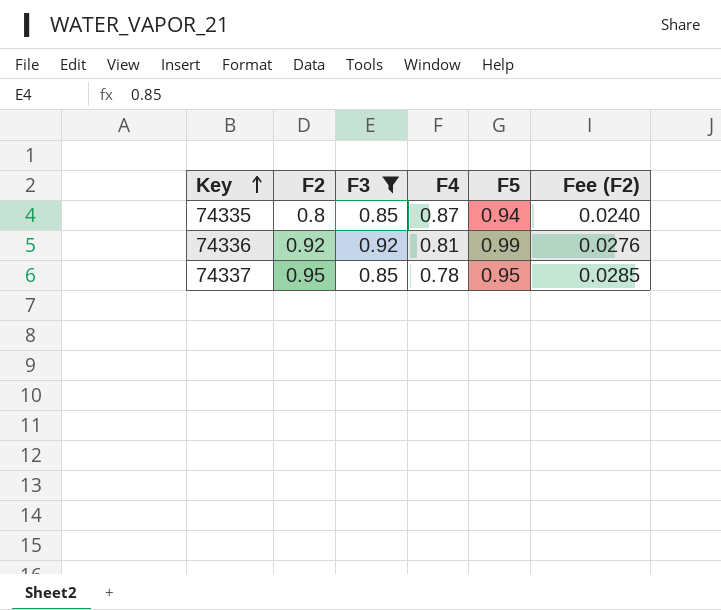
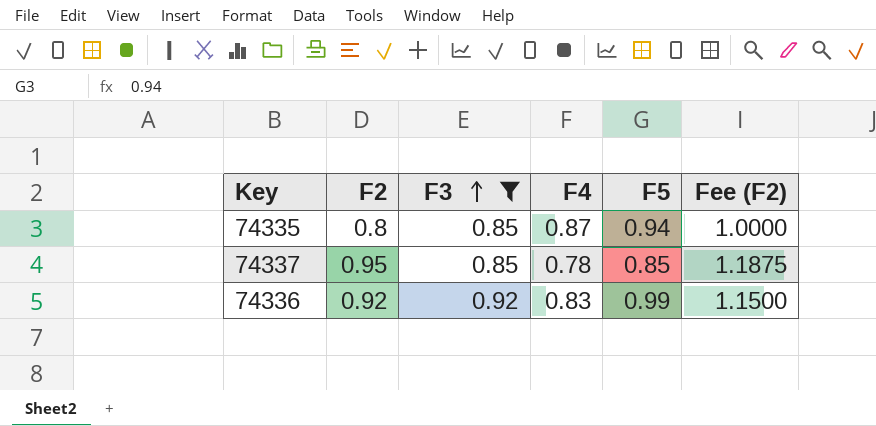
row order: Key ascending -> F3 ascending
column Fee (F2) | formula: [F2] * 0.03 -> [F2] * 1.25
74337 | F5: 0.95 -> 0.85
74336 | F4: 0.81 -> 0.83

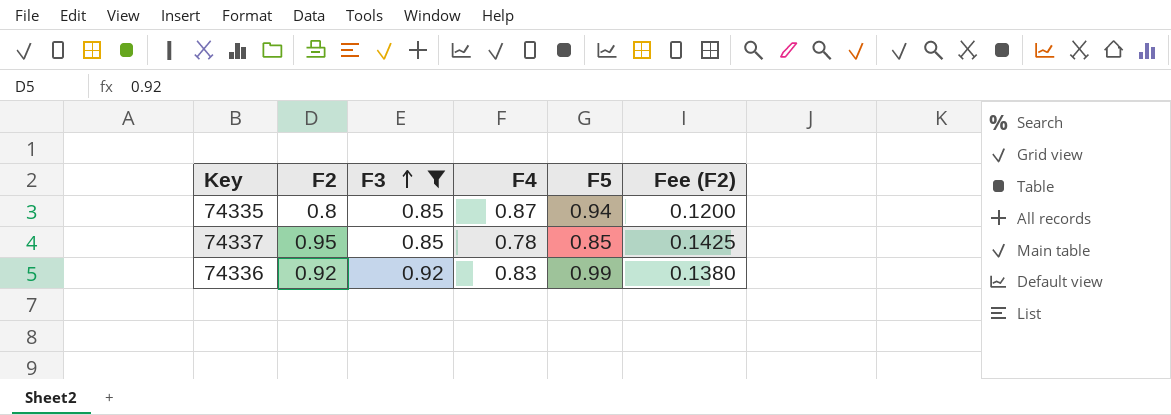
column Fee (F2) | formula: [F2] * 1.25 -> [F2] * 0.15

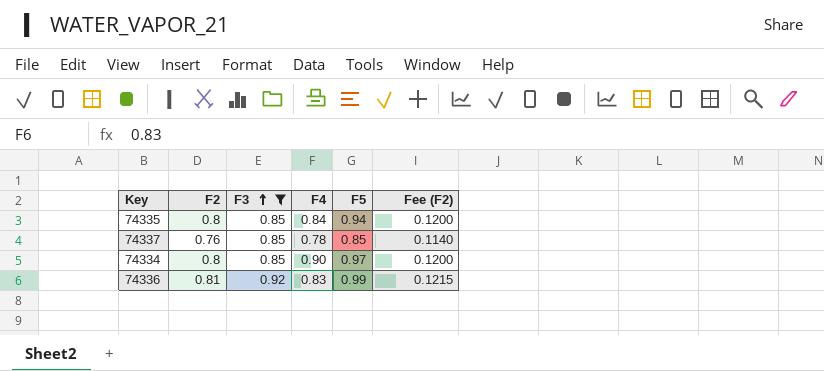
74335 | F4: 0.87 -> 0.84
74337 | F2: 0.95 -> 0.76
74337 | Fee (F2): 0.1425 -> 0.1140
row 74334: none -> 0.8 | 0.85 | 0.90 | 0.97 | 0.1200
74336 | F2: 0.92 -> 0.81
74336 | Fee (F2): 0.1380 -> 0.1215

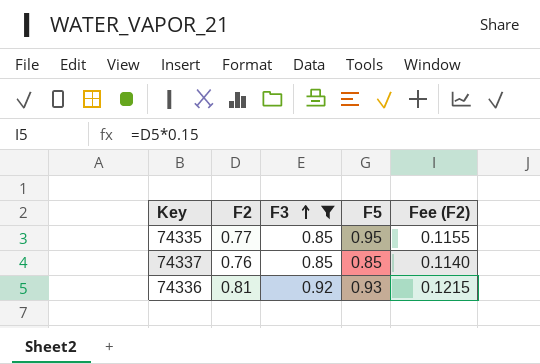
column F4 | position: 4 -> none
row 74334: 0.8 | 0.85 | 0.90 | 0.97 | 0.1200 -> none
74335 | F2: 0.8 -> 0.77
74335 | F5: 0.94 -> 0.95
74335 | Fee (F2): 0.1200 -> 0.1155
74336 | F5: 0.99 -> 0.93

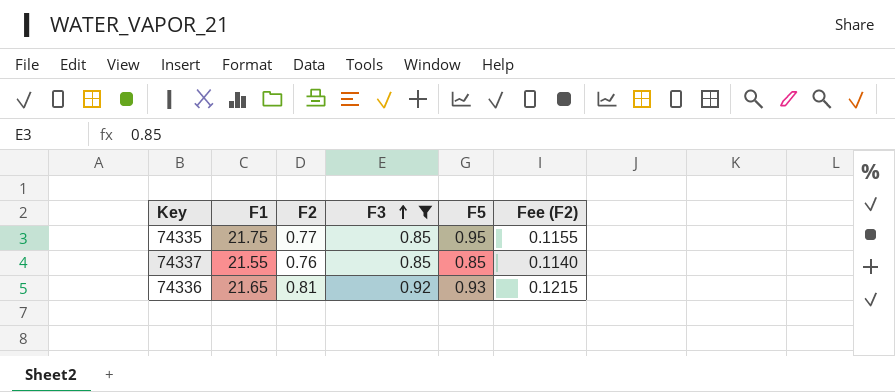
column F1 | position: none -> 2

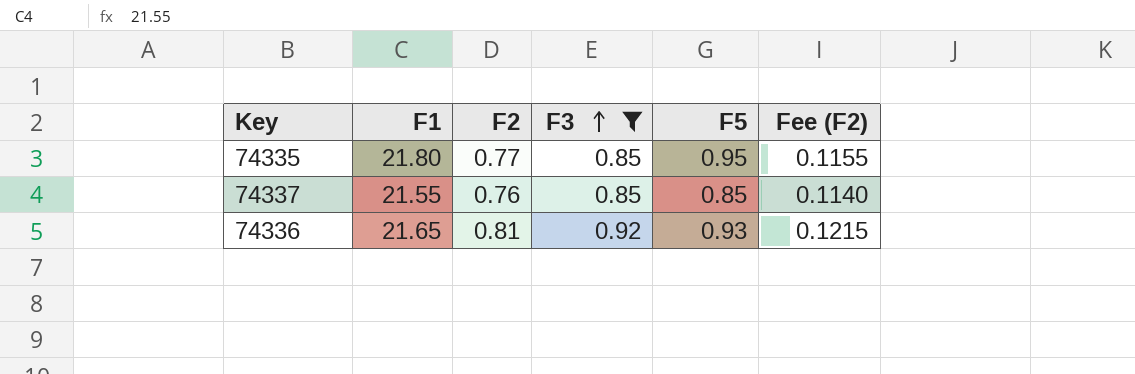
74335 | F1: 21.75 -> 21.80

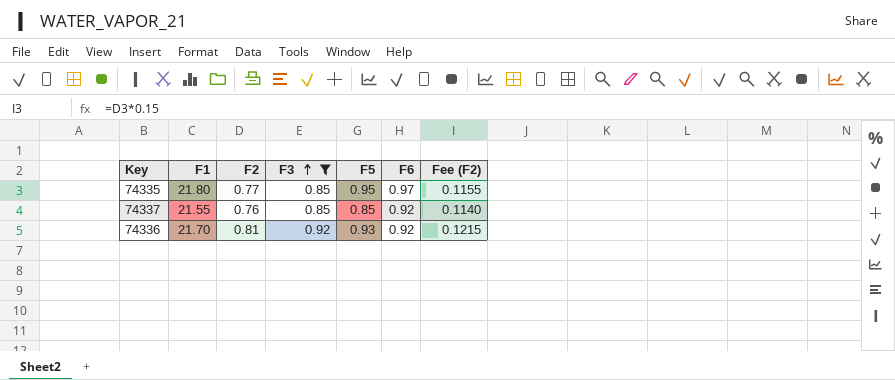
column F6 | position: none -> 6
74336 | F1: 21.65 -> 21.70

